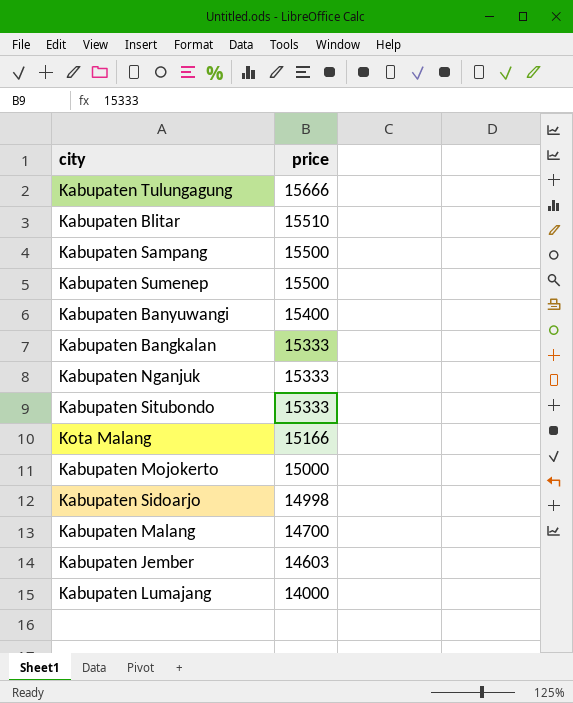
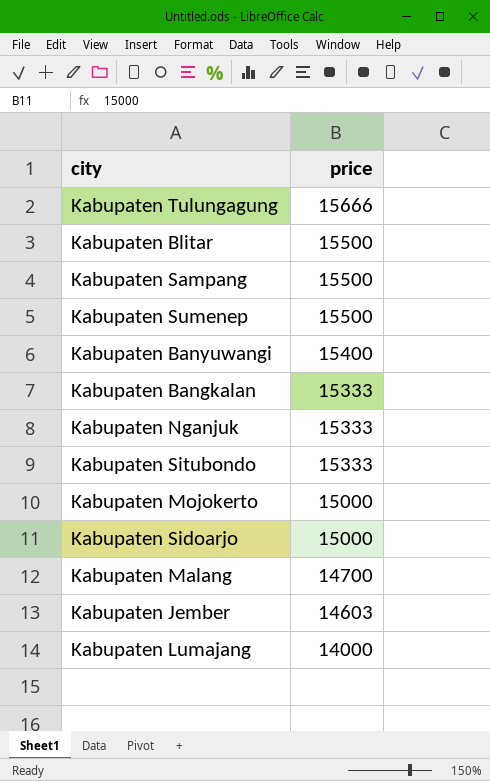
row Kota Malang: 15166 -> none
Kabupaten Blitar | price: 15510 -> 15500
Kabupaten Sidoarjo | price: 14998 -> 15000

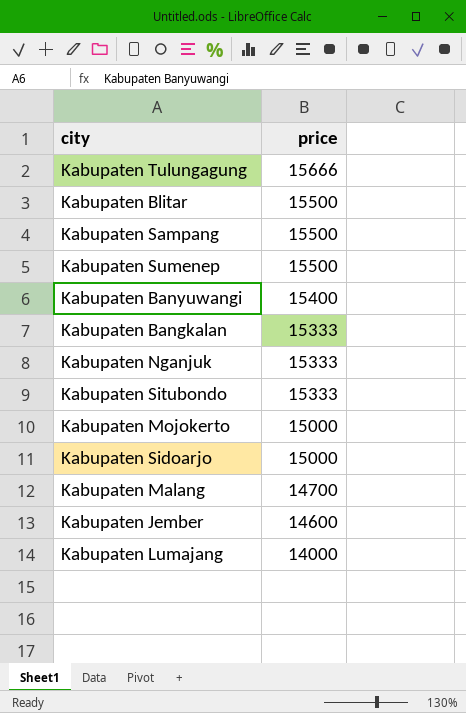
Kabupaten Jember | price: 14603 -> 14600

